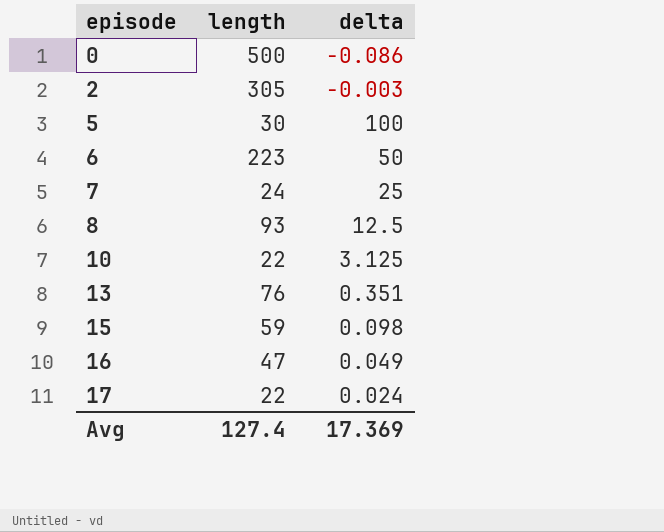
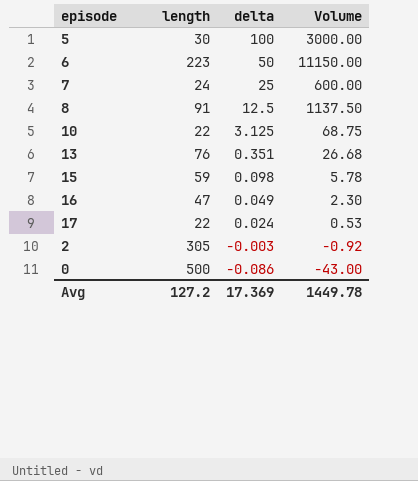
row order: episode ascending -> delta descending
column Volume | formula: none -> [length] * [delta]
8 | length: 93 -> 91
Avg | length: 127.4 -> 127.2

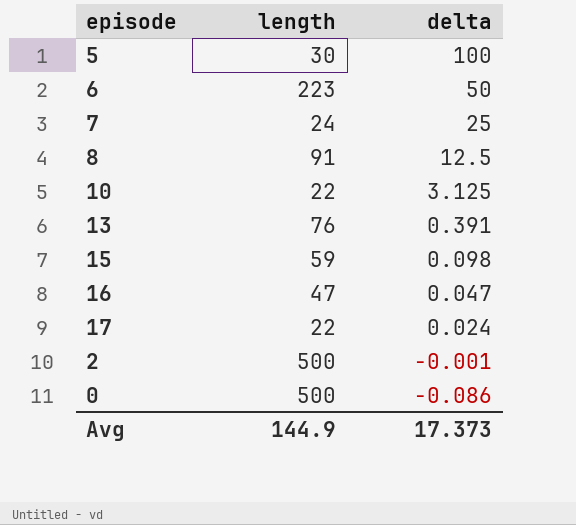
column Volume | formula: [length] * [delta] -> none
13 | delta: 0.351 -> 0.391
16 | delta: 0.049 -> 0.047
2 | length: 305 -> 500
2 | delta: -0.003 -> -0.001
Avg | length: 127.2 -> 144.9
Avg | delta: 17.369 -> 17.373

